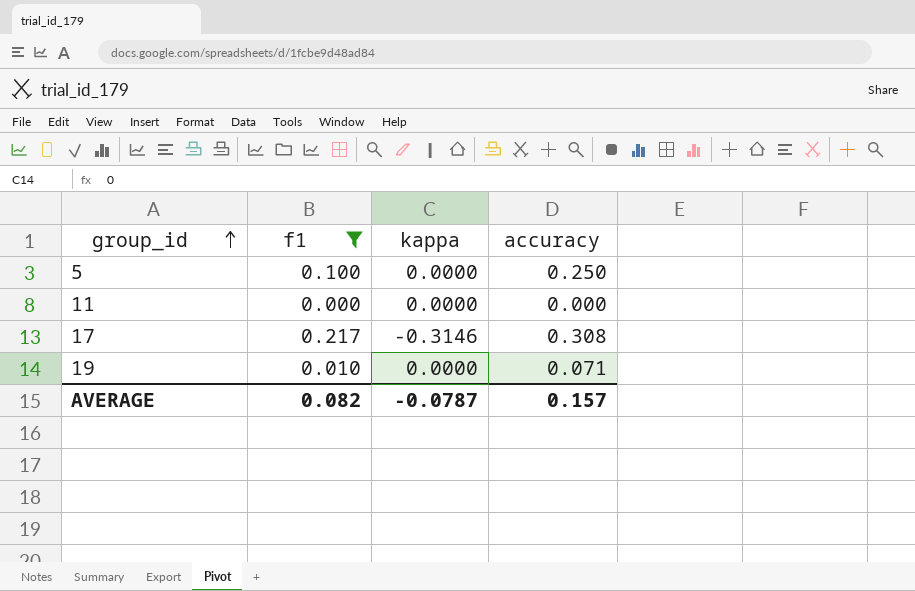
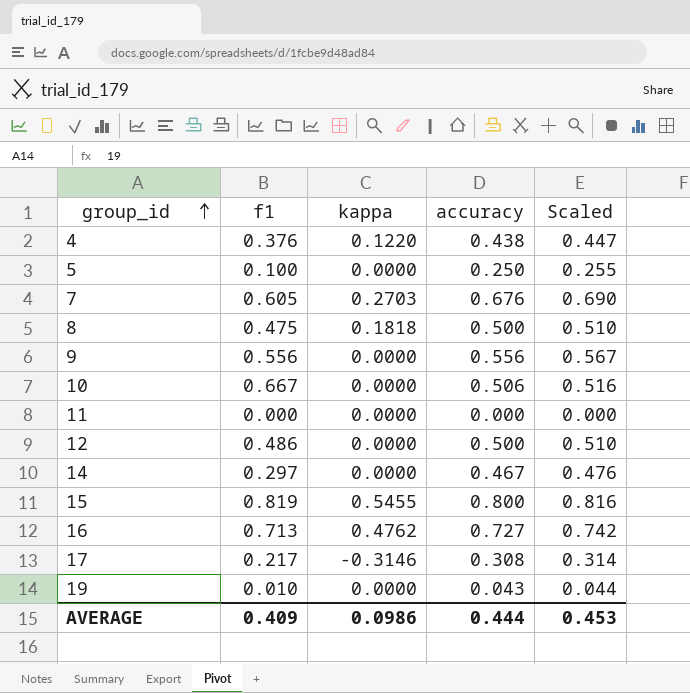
filter: f1 <= 0.217 -> none
column Scaled | formula: none -> [accuracy] * 1.02
19 | accuracy: 0.071 -> 0.043
AVERAGE | f1: 0.082 -> 0.409
AVERAGE | kappa: -0.0787 -> 0.0986
AVERAGE | accuracy: 0.157 -> 0.444

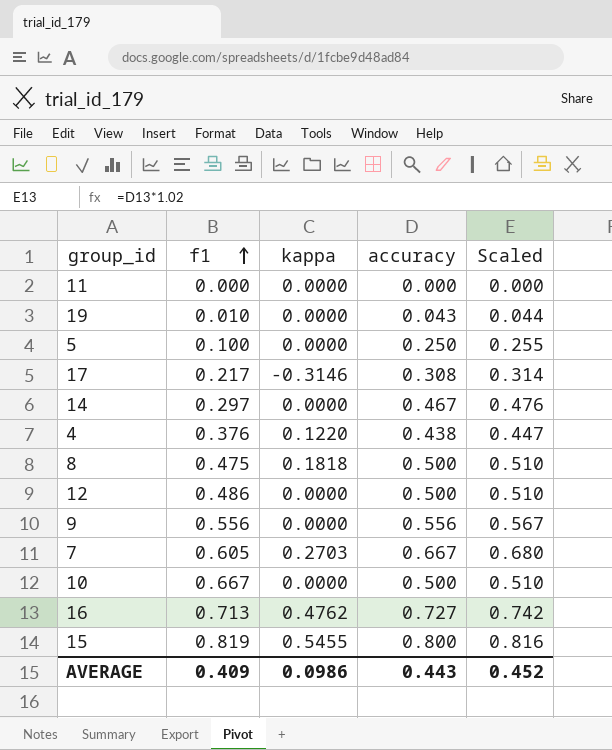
row order: group_id ascending -> f1 ascending
7 | accuracy: 0.676 -> 0.667
7 | Scaled: 0.690 -> 0.680
10 | accuracy: 0.506 -> 0.500
10 | Scaled: 0.516 -> 0.510
AVERAGE | accuracy: 0.444 -> 0.443
AVERAGE | Scaled: 0.453 -> 0.452

